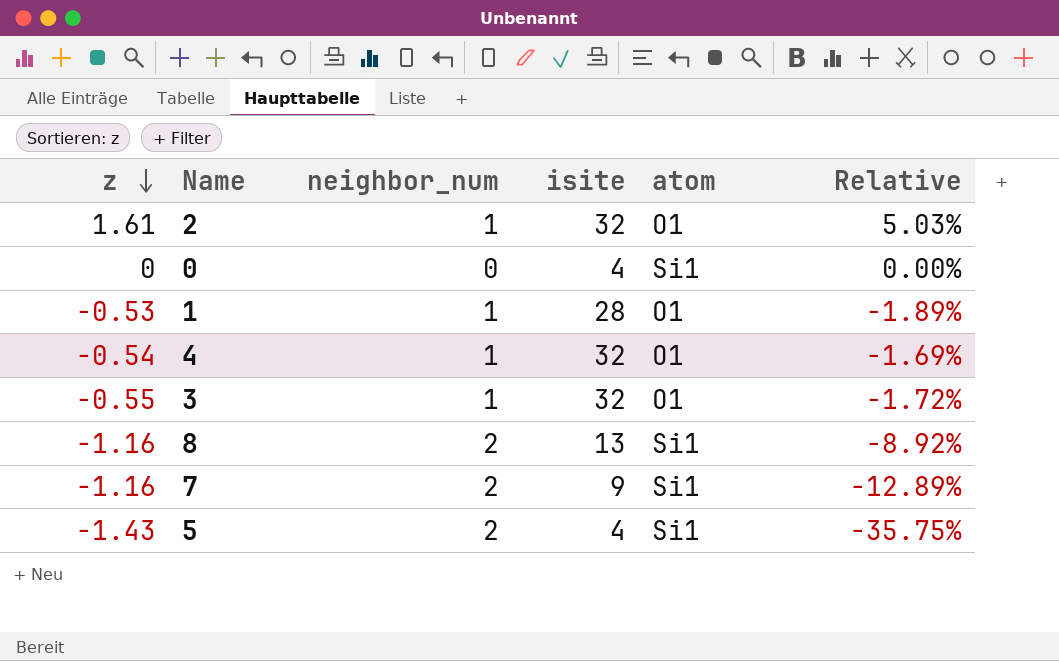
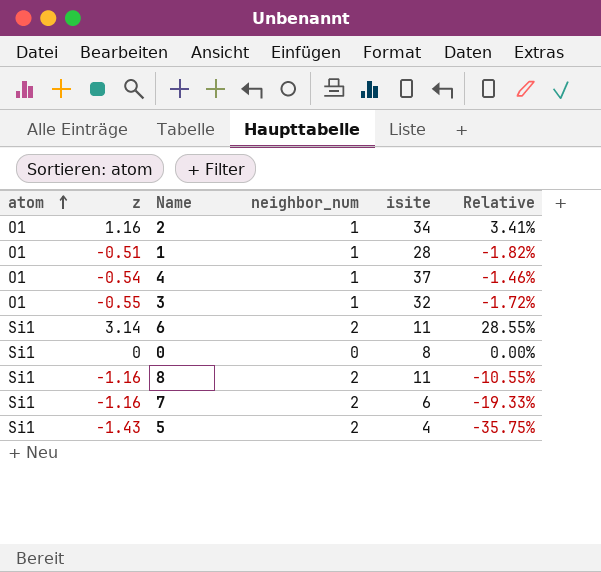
row order: z descending -> atom ascending
column atom | position: 5 -> 1
2 | z: 1.61 -> 1.16
2 | isite: 32 -> 34
2 | Relative: 5.03% -> 3.41%
1 | z: -0.53 -> -0.51
1 | Relative: -1.89% -> -1.82%
4 | isite: 32 -> 37
4 | Relative: -1.69% -> -1.46%
row 6: none -> Si1 | 3.14 | 2 | 11 | 28.55%
0 | isite: 4 -> 8
8 | isite: 13 -> 11
8 | Relative: -8.92% -> -10.55%
7 | isite: 9 -> 6
7 | Relative: -12.89% -> -19.33%

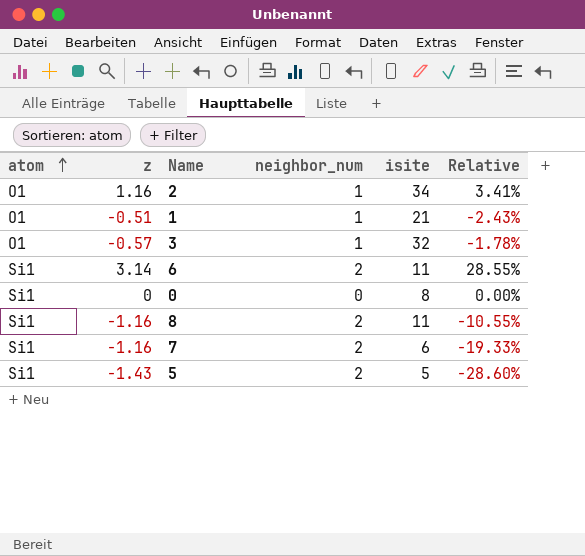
row 4: O1 | -0.54 | 1 | 37 | -1.46% -> none
1 | isite: 28 -> 21
1 | Relative: -1.82% -> -2.43%
3 | z: -0.55 -> -0.57
3 | Relative: -1.72% -> -1.78%
5 | isite: 4 -> 5
5 | Relative: -35.75% -> -28.60%

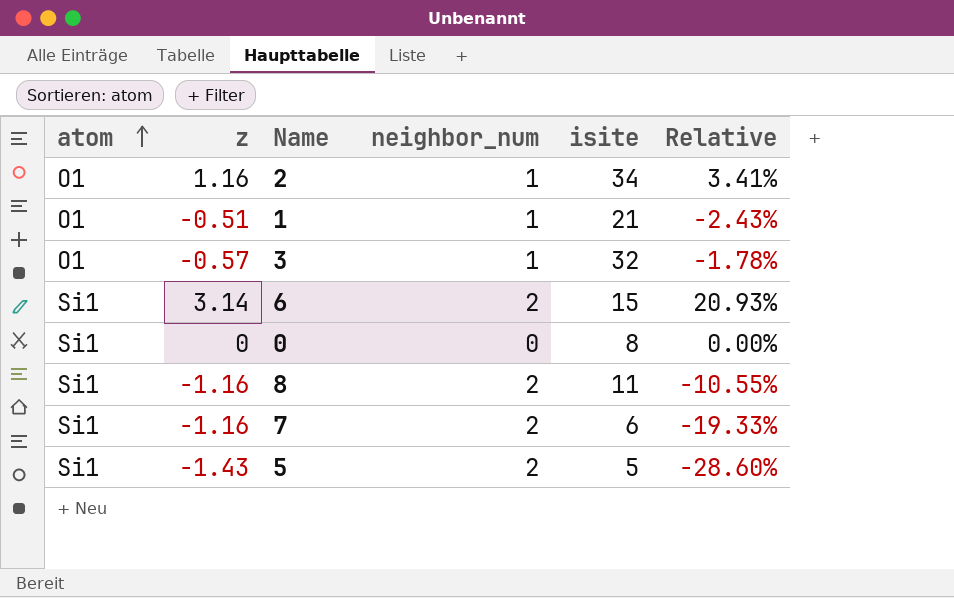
6 | isite: 11 -> 15
6 | Relative: 28.55% -> 20.93%

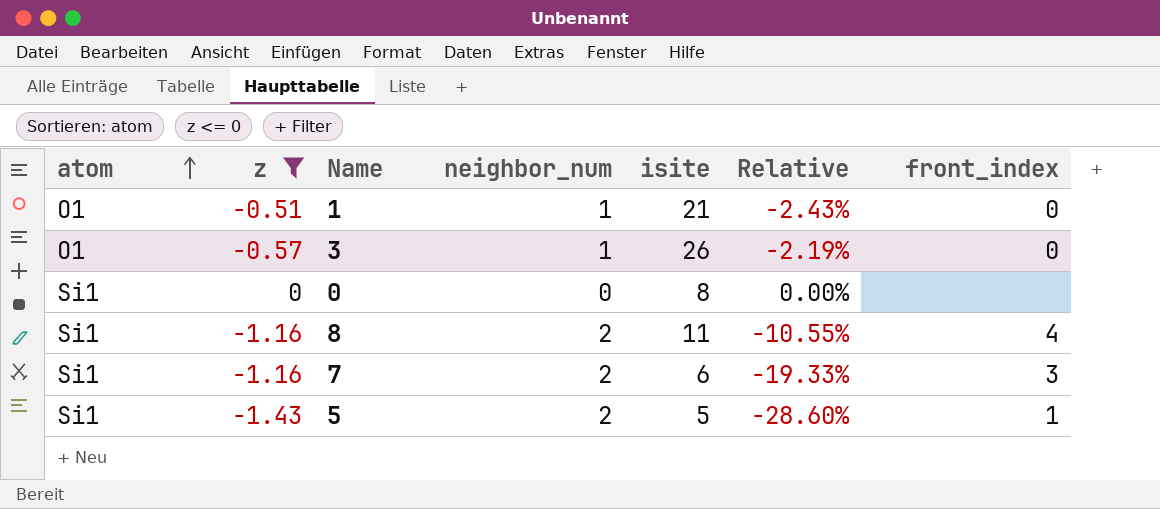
filter: none -> z <= 0
column front_index | position: none -> 7
3 | isite: 32 -> 26
3 | Relative: -1.78% -> -2.19%

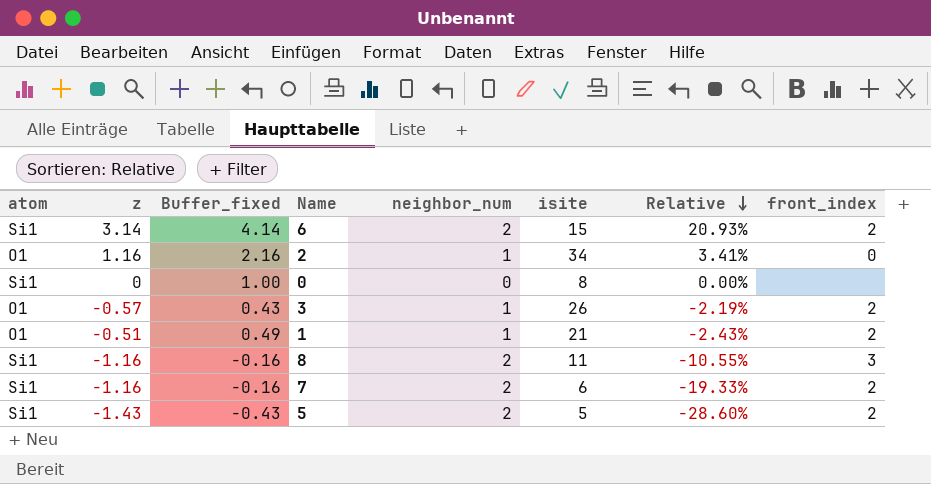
filter: z <= 0 -> none
row order: atom ascending -> Relative descending
column Buffer_fixed | formula: none -> [z] + 1
3 | front_index: 0 -> 2
1 | front_index: 0 -> 2
8 | front_index: 4 -> 3
7 | front_index: 3 -> 2
5 | front_index: 1 -> 2

